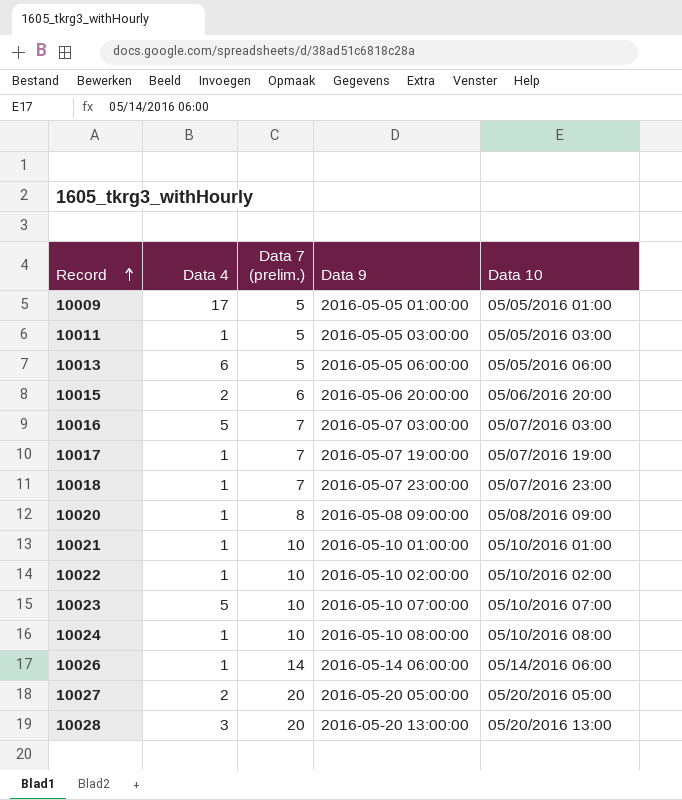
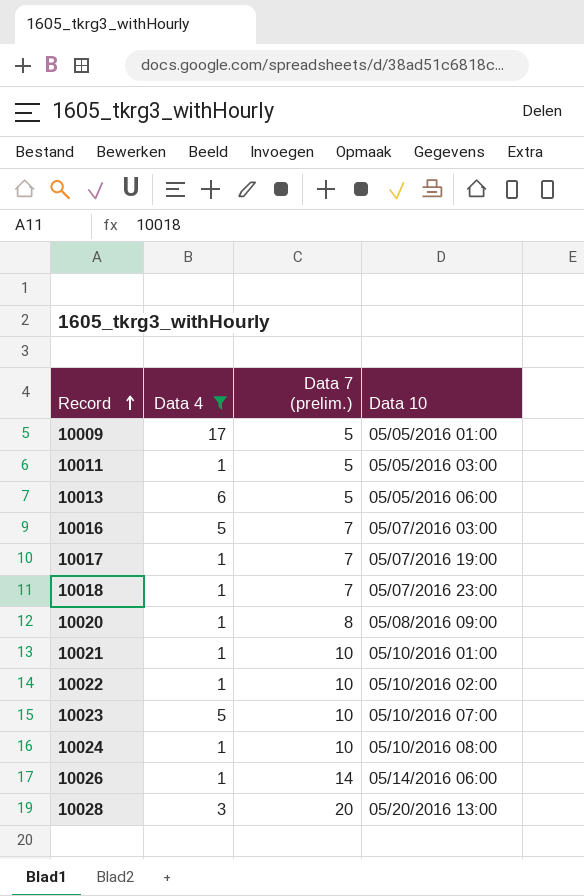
filter: none -> Data 4 != 2
column Data 9 | position: 4 -> none

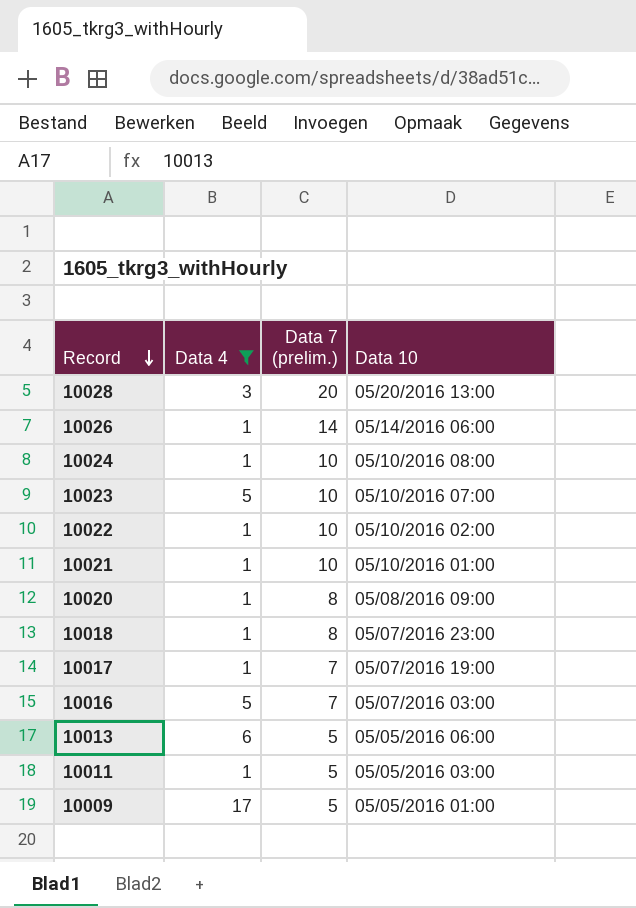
row order: Record ascending -> Record descending
10018 | Data 7 (prelim.): 7 -> 8

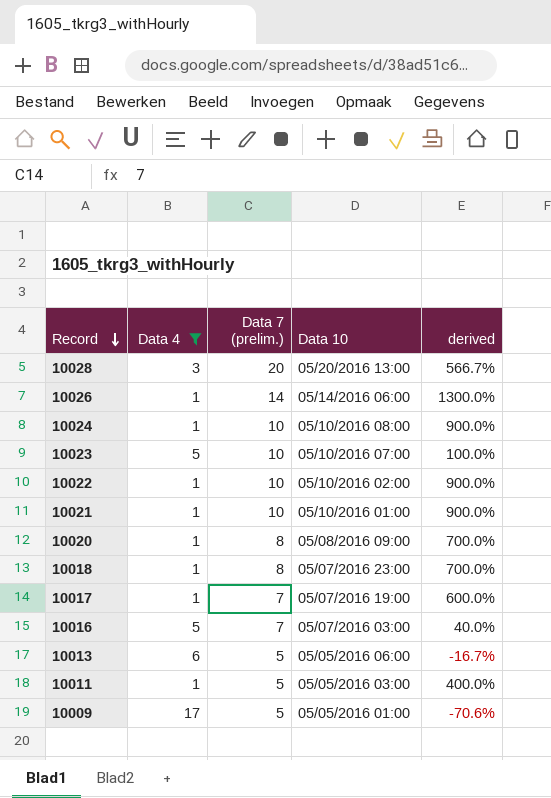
column derived | formula: none -> ([Data 7 (prelim.)] - [Data 4]) / [Data 4]

